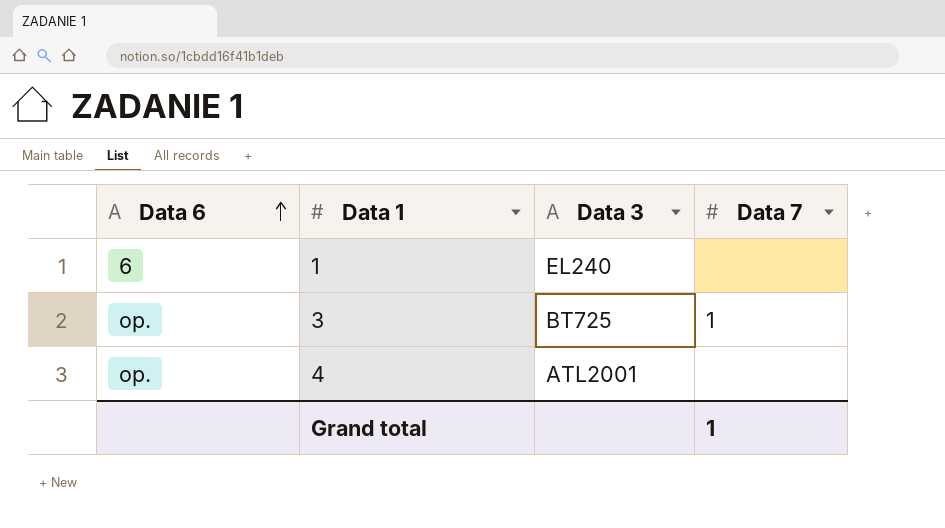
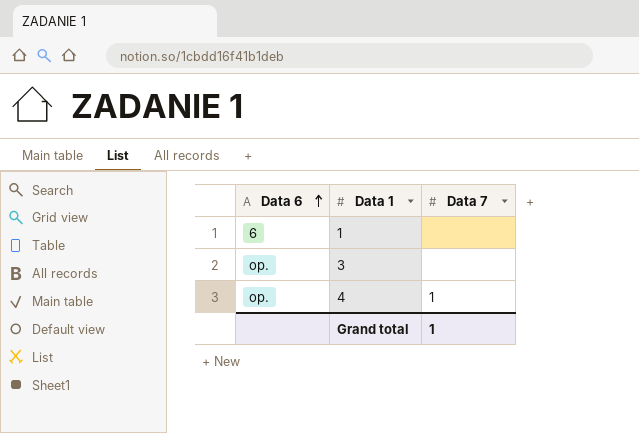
column Data 3 | position: 3 -> none
3 | Data 7: 1 -> none
4 | Data 7: none -> 1

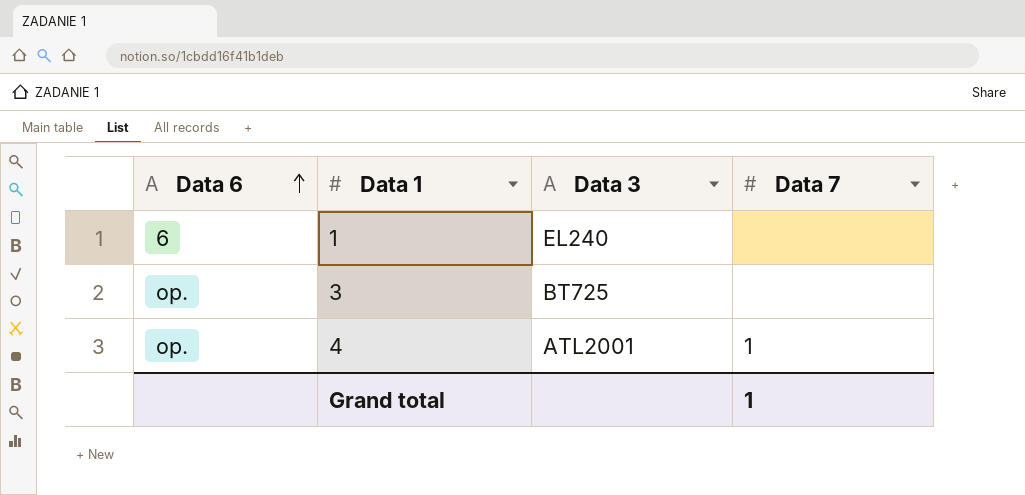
column Data 3 | position: none -> 3

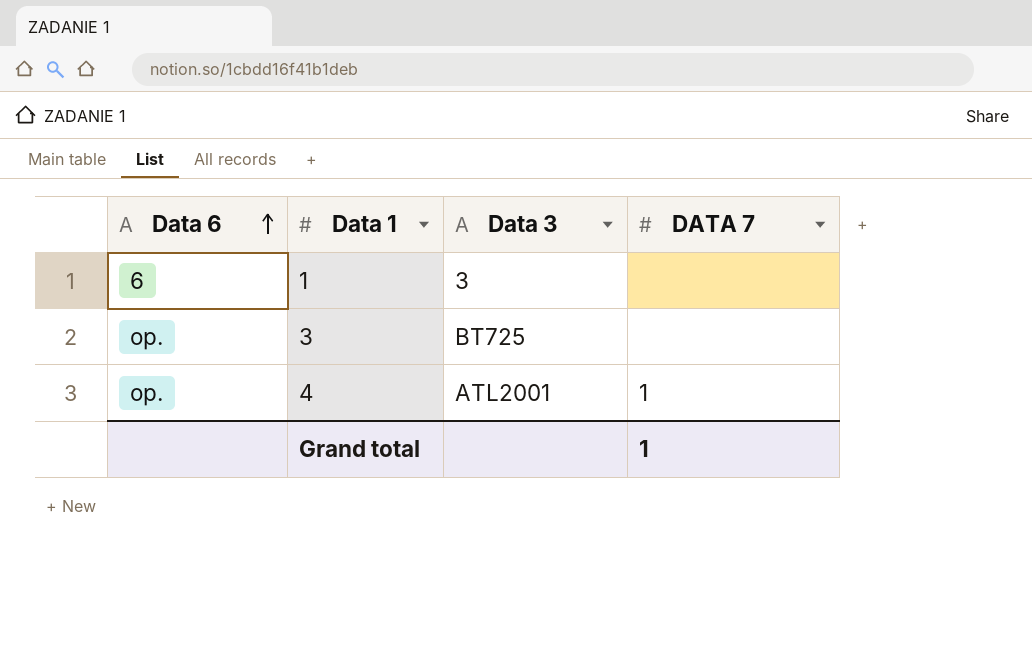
column name: Data 7 -> DATA 7
1 | Data 3: EL240 -> 3

